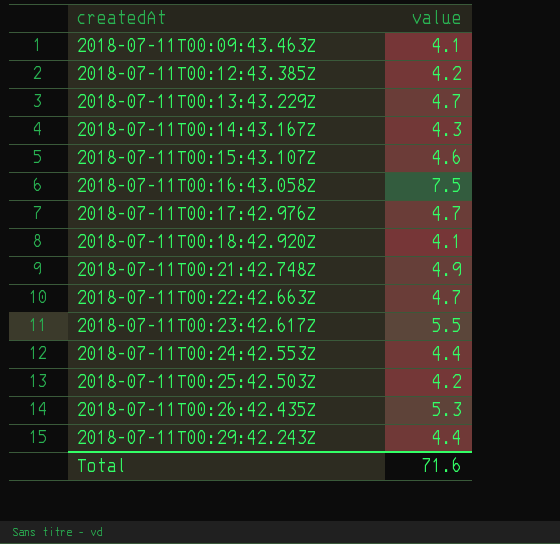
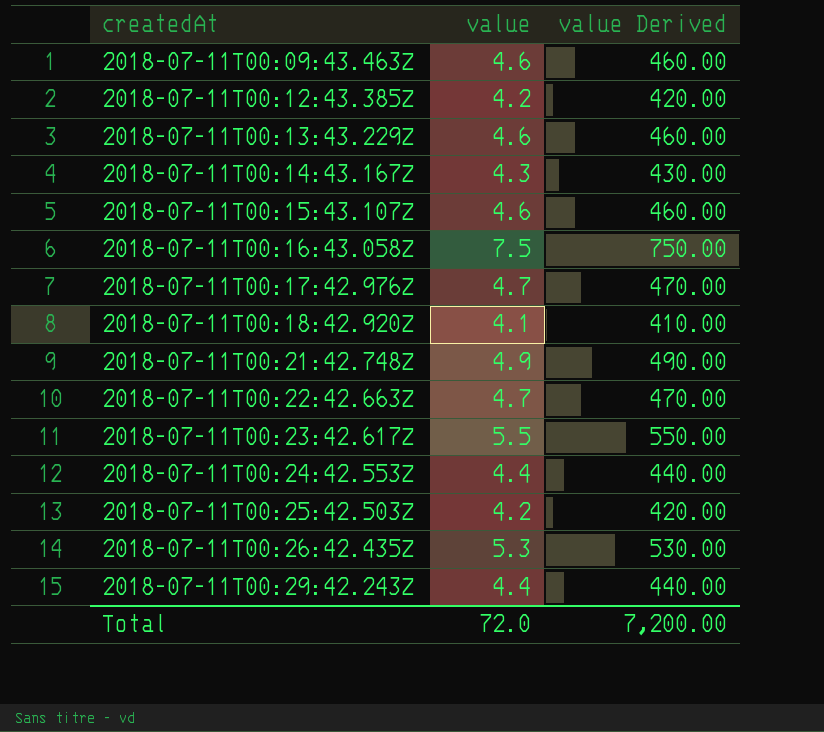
column value Derived | formula: none -> [value] * 100
2018-07-11T00:09:43.463Z | value: 4.1 -> 4.6
2018-07-11T00:13:43.229Z | value: 4.7 -> 4.6
Total | value: 71.6 -> 72.0

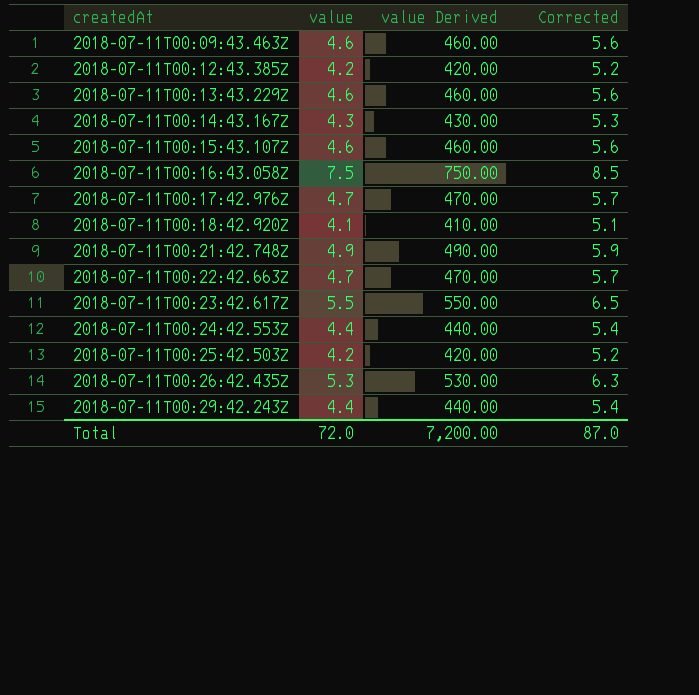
column Corrected | formula: none -> [value] + 1

